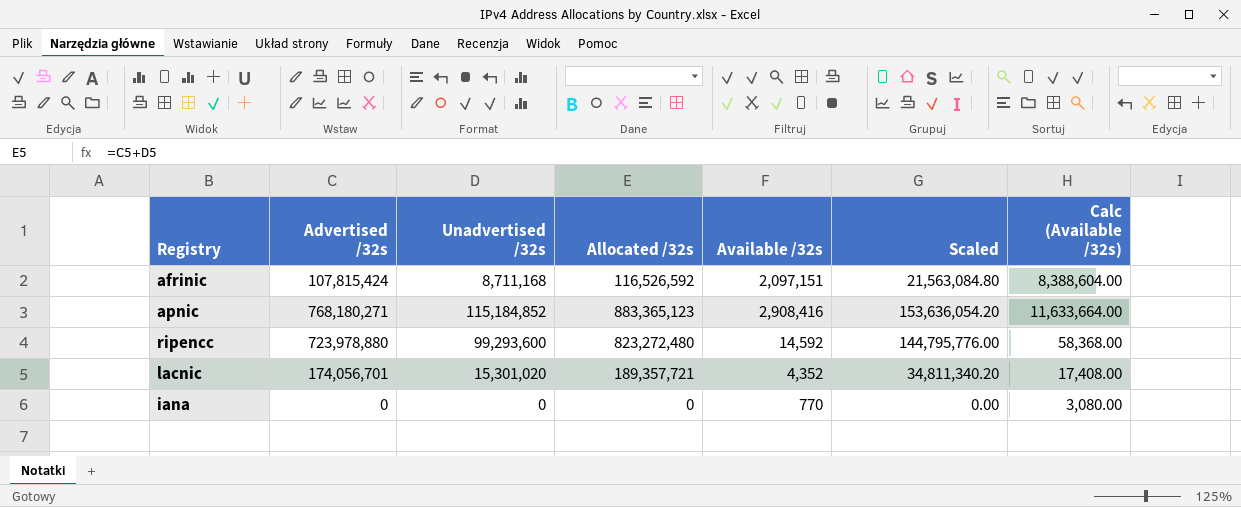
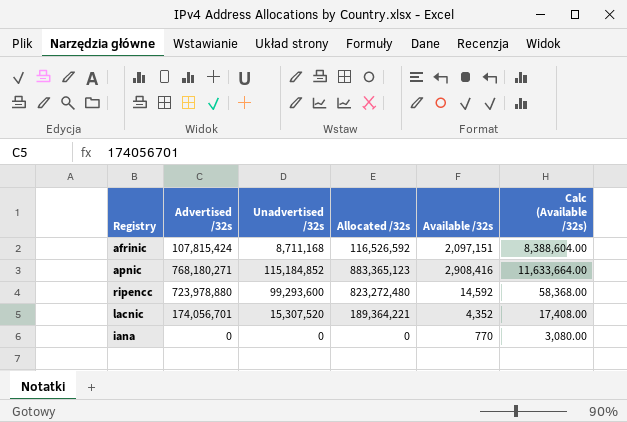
column Scaled | formula: [Advertised /32s] * 0.2 -> none
lacnic | Unadvertised /32s: 15,301,020 -> 15,307,520
lacnic | Allocated /32s: 189,357,721 -> 189,364,221

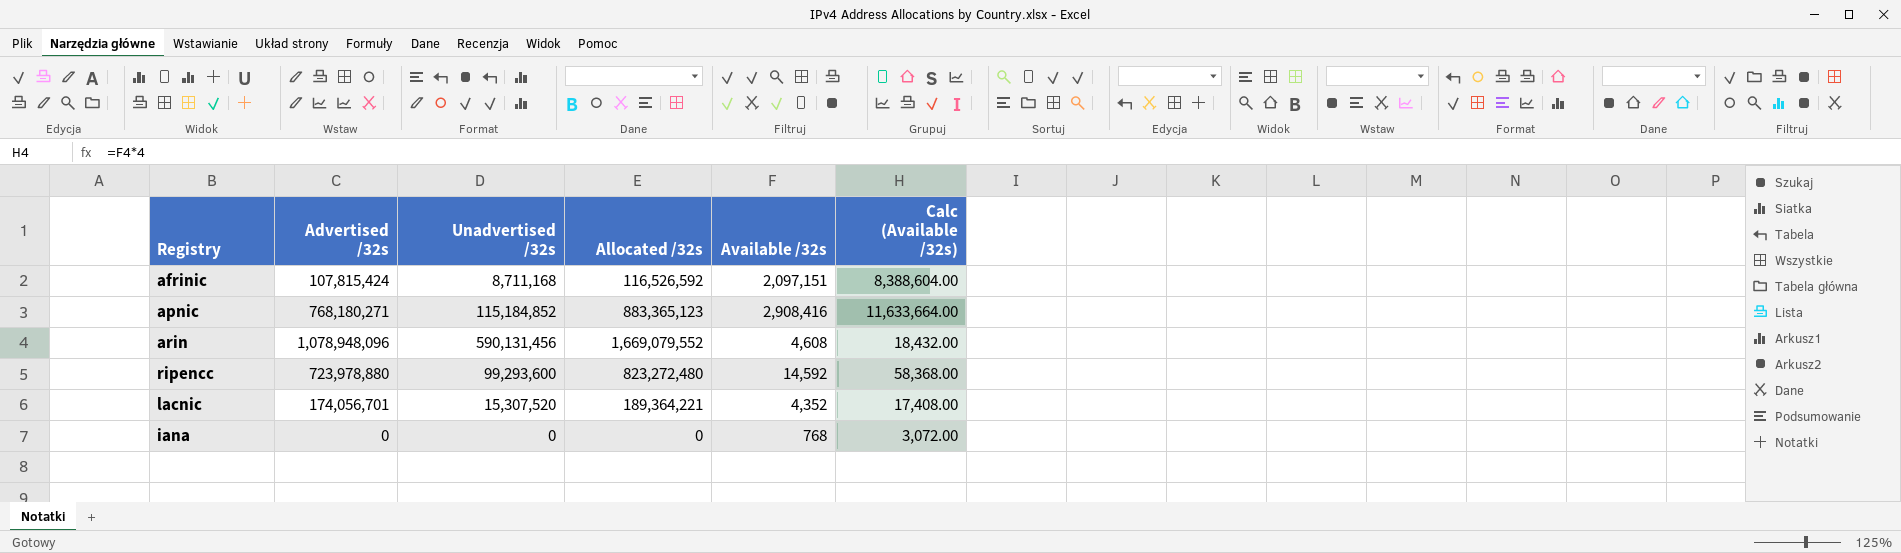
row arin: none -> 1,078,948,096 | 590,131,456 | 1,669,079,552 | 4,608 | 18,432.00
iana | Available /32s: 770 -> 768
iana | Calc (Available /32s): 3,080.00 -> 3,072.00

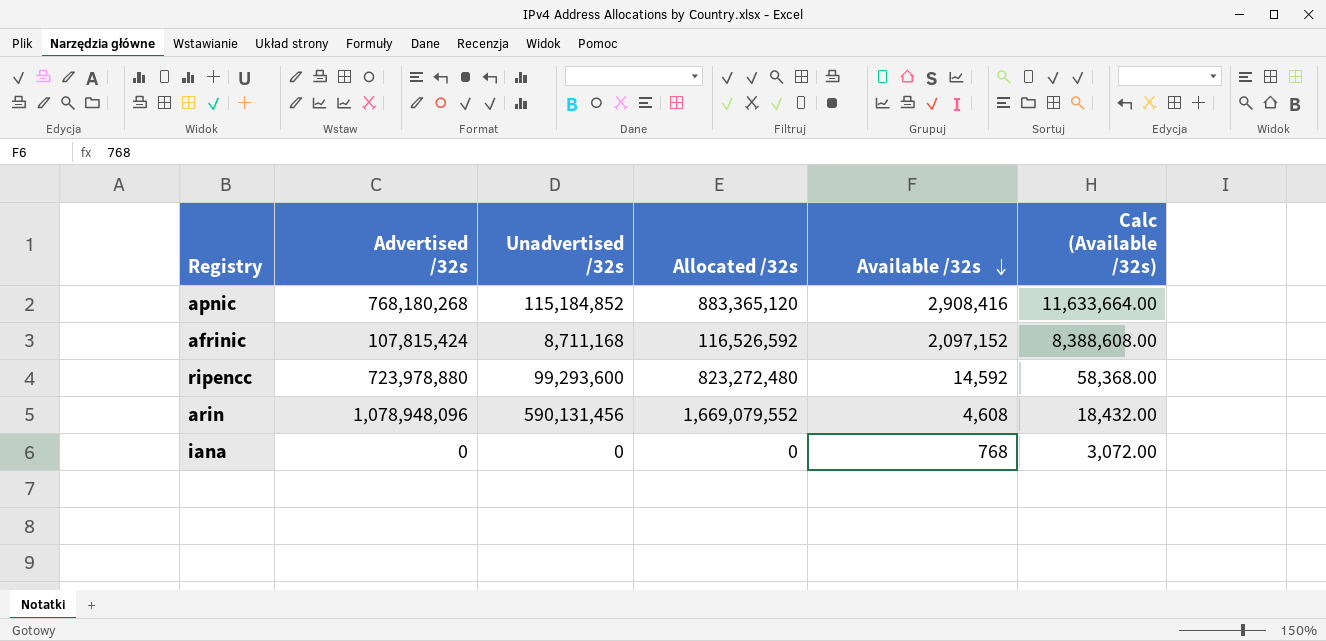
row order: none -> Available /32s descending
row lacnic: 174,056,701 | 15,307,520 | 189,364,221 | 4,352 | 17,408.00 -> none
apnic | Advertised /32s: 768,180,271 -> 768,180,268
apnic | Allocated /32s: 883,365,123 -> 883,365,120
afrinic | Available /32s: 2,097,151 -> 2,097,152
afrinic | Calc (Available /32s): 8,388,604.00 -> 8,388,608.00

